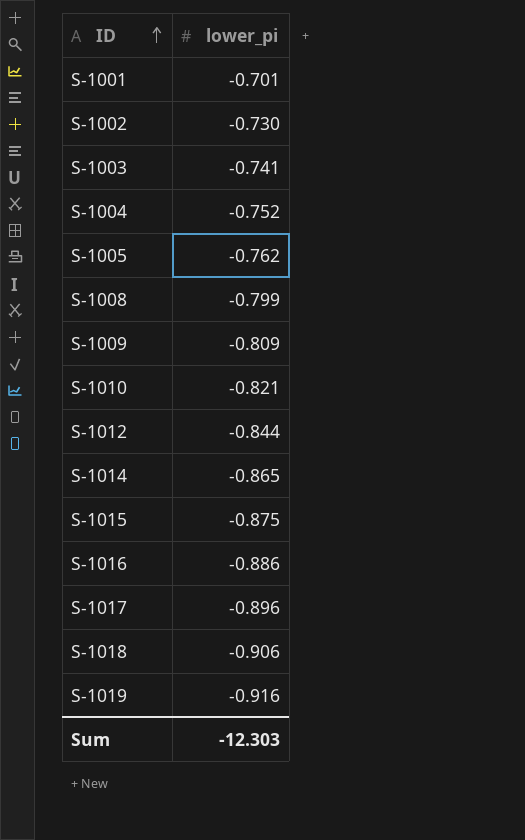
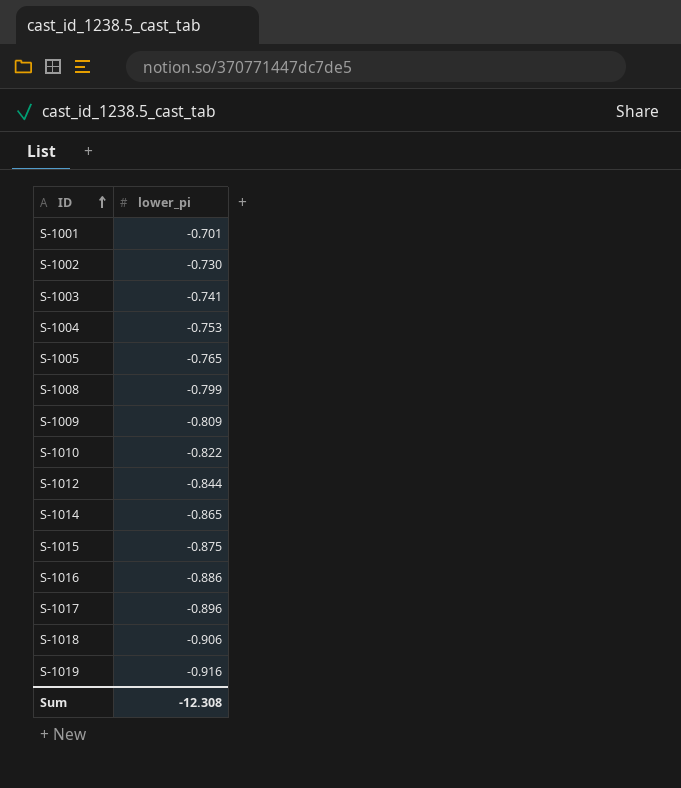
S-1004 | lower_pi: -0.752 -> -0.753
S-1005 | lower_pi: -0.762 -> -0.765
S-1010 | lower_pi: -0.821 -> -0.822
Sum | lower_pi: -12.303 -> -12.308

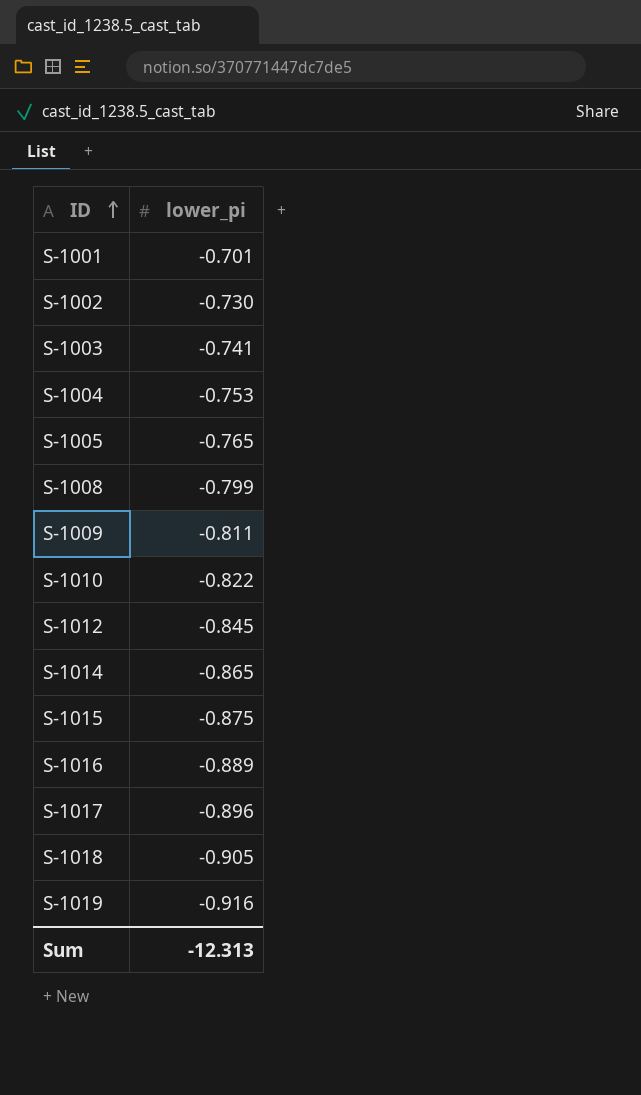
S-1009 | lower_pi: -0.809 -> -0.811
S-1012 | lower_pi: -0.844 -> -0.845
S-1016 | lower_pi: -0.886 -> -0.889
S-1018 | lower_pi: -0.906 -> -0.905
Sum | lower_pi: -12.308 -> -12.313

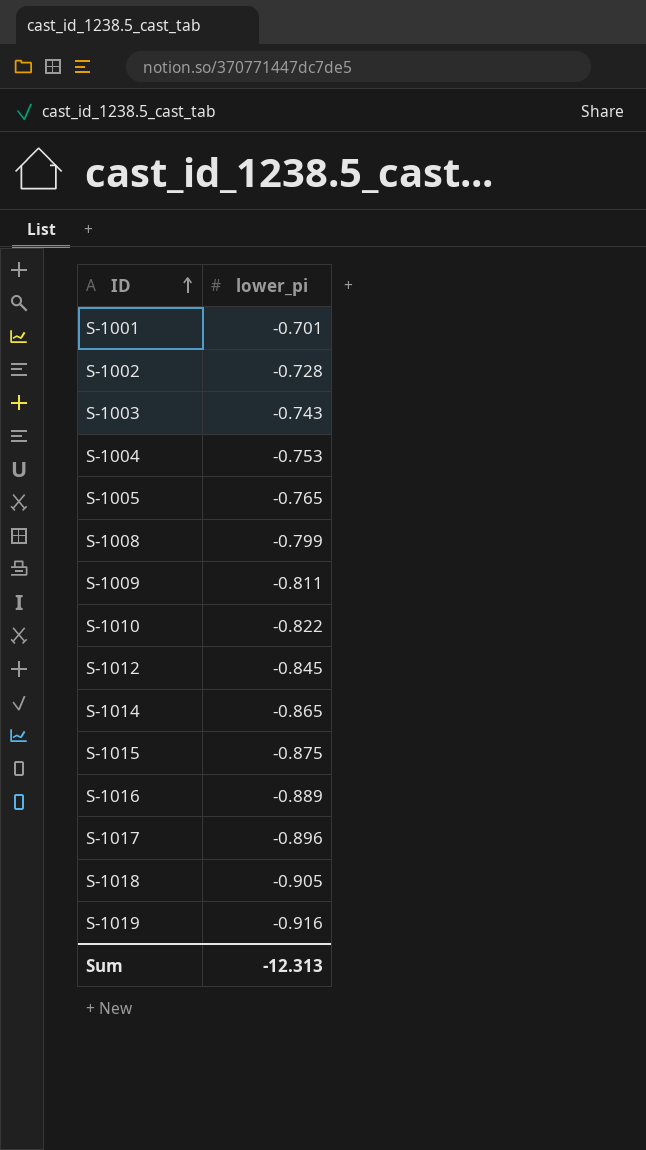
S-1002 | lower_pi: -0.730 -> -0.728
S-1003 | lower_pi: -0.741 -> -0.743

